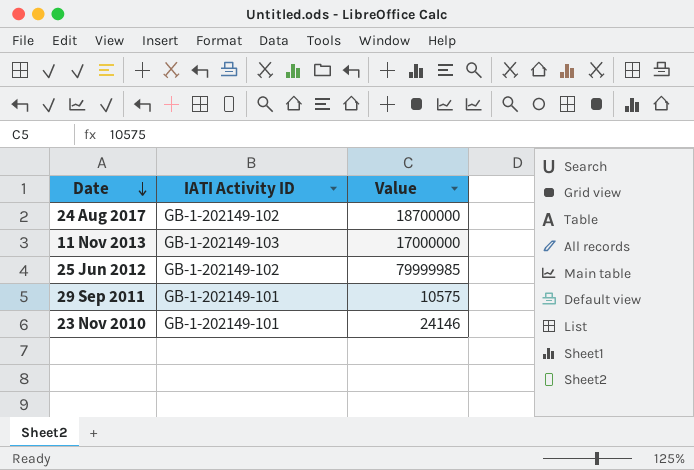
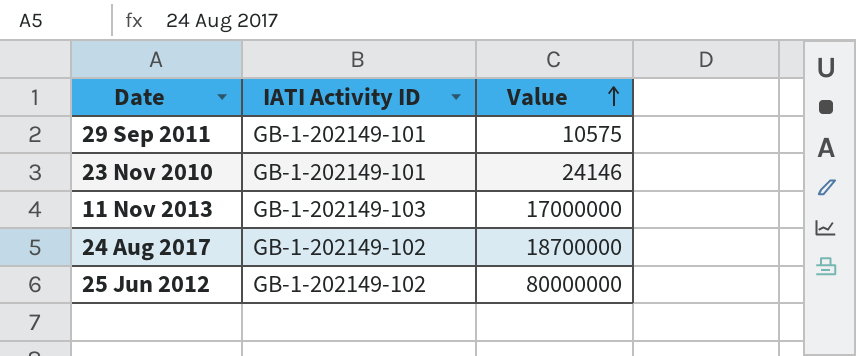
row order: Date descending -> Value ascending
25 Jun 2012 | Value: 79999985 -> 80000000

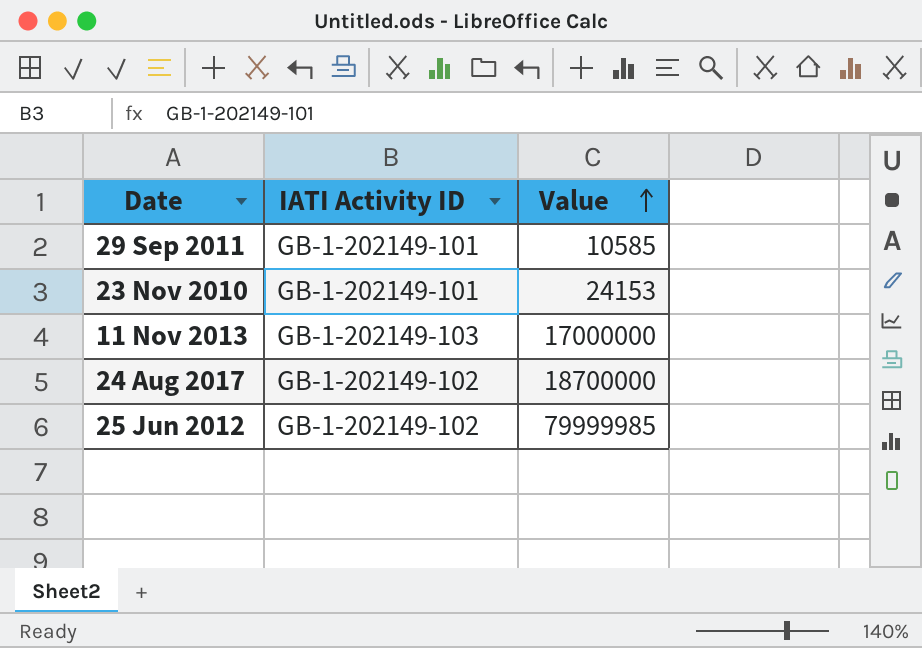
29 Sep 2011 | Value: 10575 -> 10585
23 Nov 2010 | Value: 24146 -> 24153
25 Jun 2012 | Value: 80000000 -> 79999985

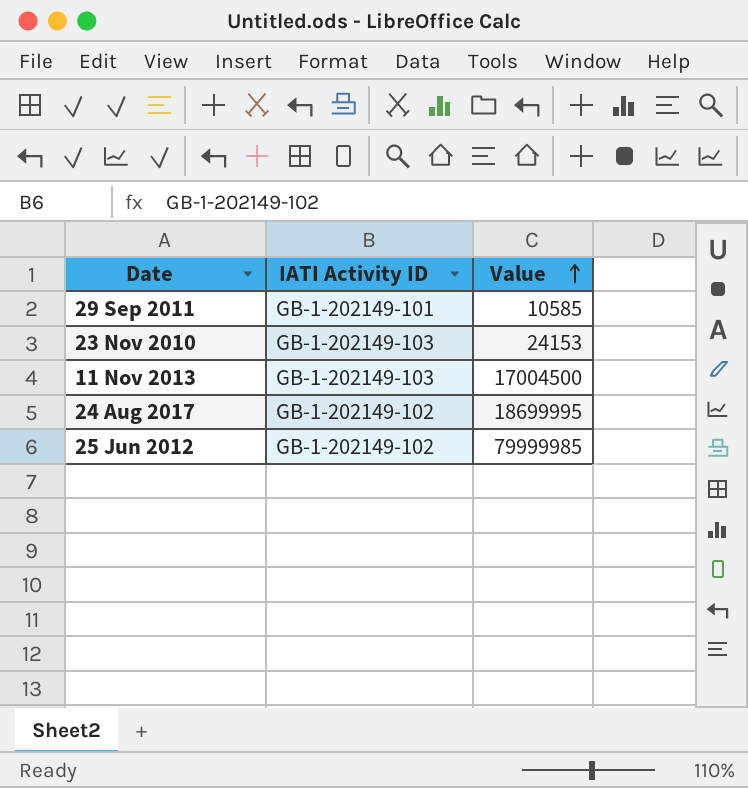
23 Nov 2010 | IATI Activity ID: GB-1-202149-101 -> GB-1-202149-103
11 Nov 2013 | Value: 17000000 -> 17004500
24 Aug 2017 | Value: 18700000 -> 18699995

